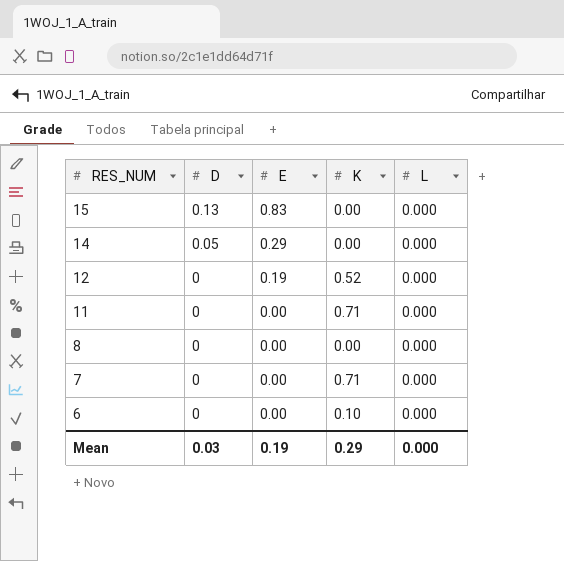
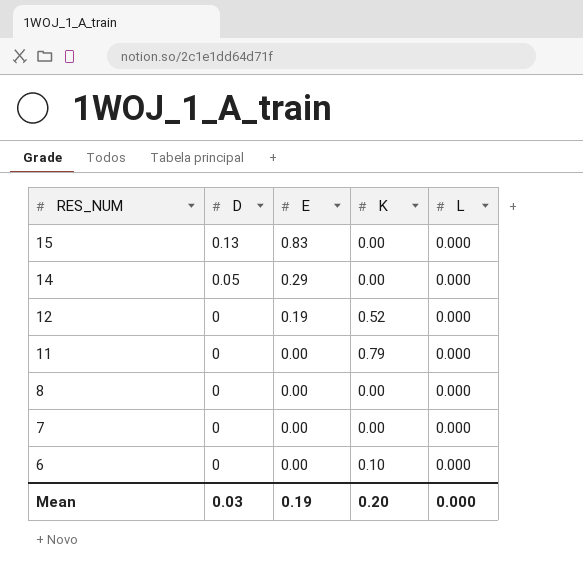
11 | K: 0.71 -> 0.79
7 | K: 0.71 -> 0.00
Mean | K: 0.29 -> 0.20

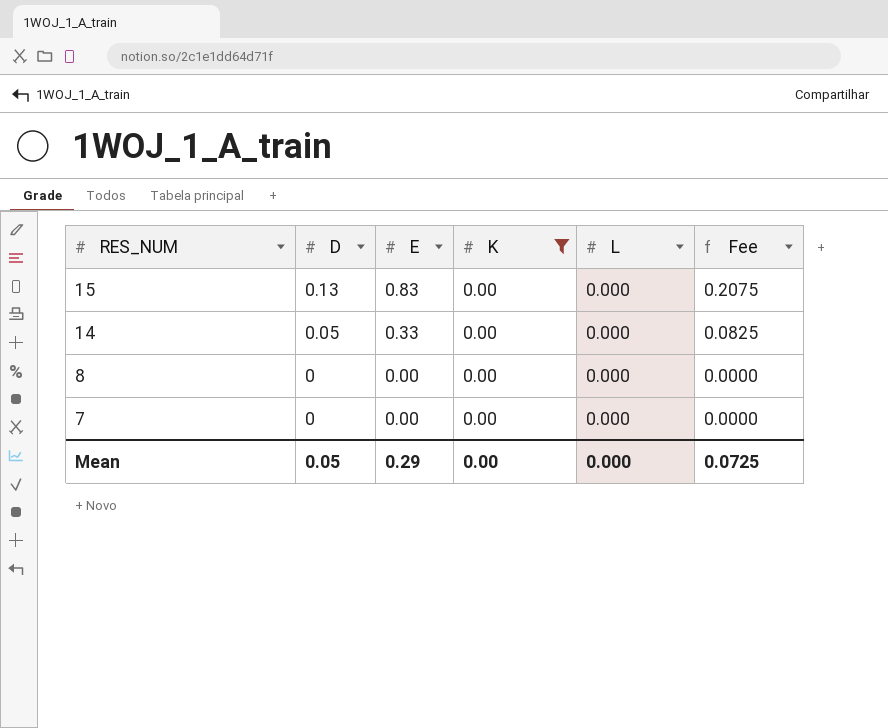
filter: none -> K = 0.00
column Fee | formula: none -> [E] * 0.25
14 | E: 0.29 -> 0.33
Mean | D: 0.03 -> 0.05
Mean | E: 0.19 -> 0.29
Mean | K: 0.20 -> 0.00

